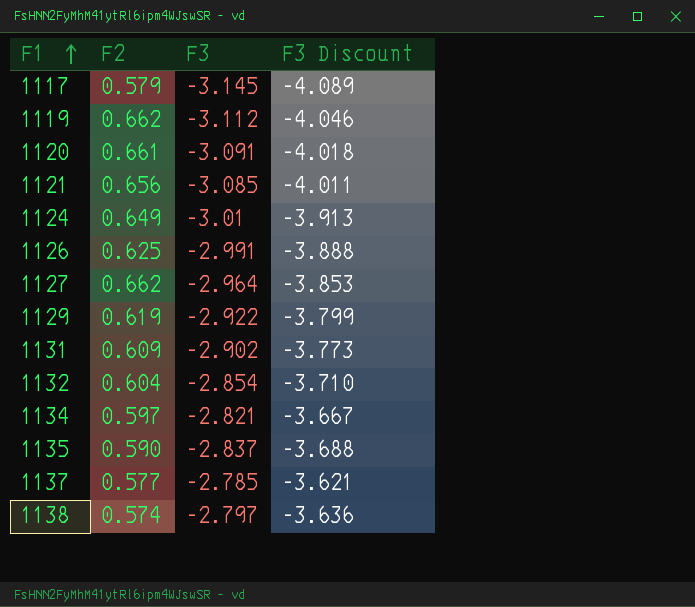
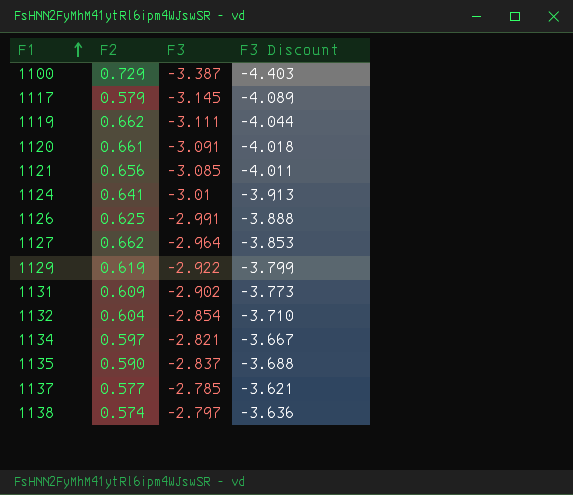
row 1100: none -> 0.729 | -3.387 | -4.403
1119 | F3: -3.112 -> -3.111
1119 | F3 Discount: -4.046 -> -4.044
1124 | F2: 0.649 -> 0.641

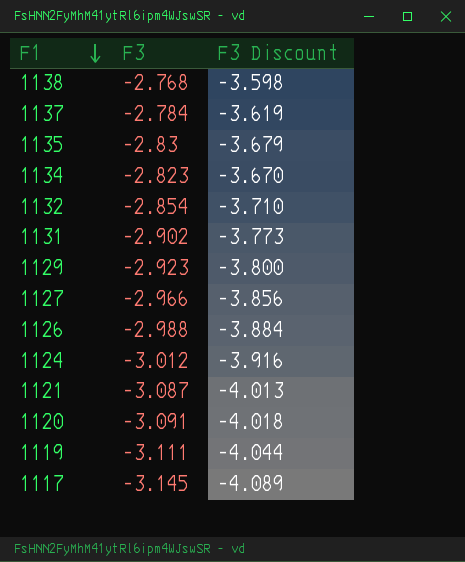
row order: F1 ascending -> F1 descending
column F2 | position: 2 -> none
row 1100: 0.729 | -3.387 | -4.403 -> none
1138 | F3: -2.797 -> -2.768
1138 | F3 Discount: -3.636 -> -3.598
1137 | F3: -2.785 -> -2.784
1137 | F3 Discount: -3.621 -> -3.619
1135 | F3: -2.837 -> -2.83
1135 | F3 Discount: -3.688 -> -3.679
1134 | F3: -2.821 -> -2.823
1134 | F3 Discount: -3.667 -> -3.670
1129 | F3: -2.922 -> -2.923
1129 | F3 Discount: -3.799 -> -3.800
1127 | F3: -2.964 -> -2.966
1127 | F3 Discount: -3.853 -> -3.856
1126 | F3: -2.991 -> -2.988
1126 | F3 Discount: -3.888 -> -3.884
1124 | F3: -3.01 -> -3.012
1124 | F3 Discount: -3.913 -> -3.916
1121 | F3: -3.085 -> -3.087
1121 | F3 Discount: -4.011 -> -4.013

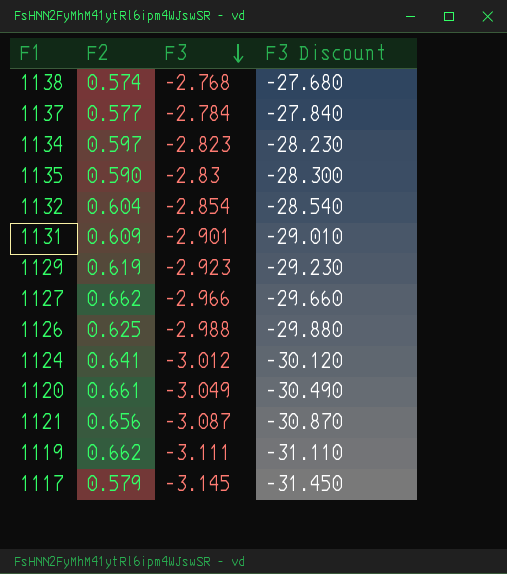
row order: F1 descending -> F3 descending
column F2 | position: none -> 2
column F3 Discount | formula: [F3] * 1.3 -> [F3] * 10
1131 | F3: -2.902 -> -2.901
1120 | F3: -3.091 -> -3.049

